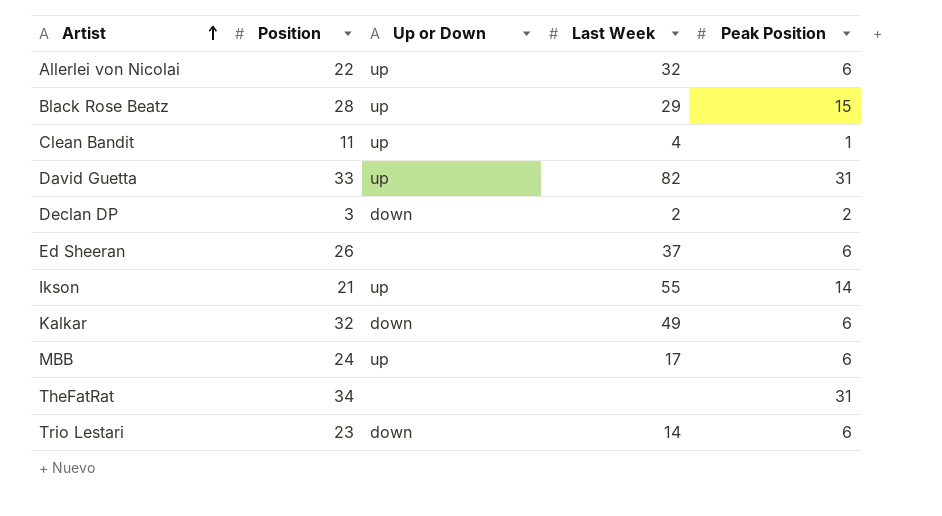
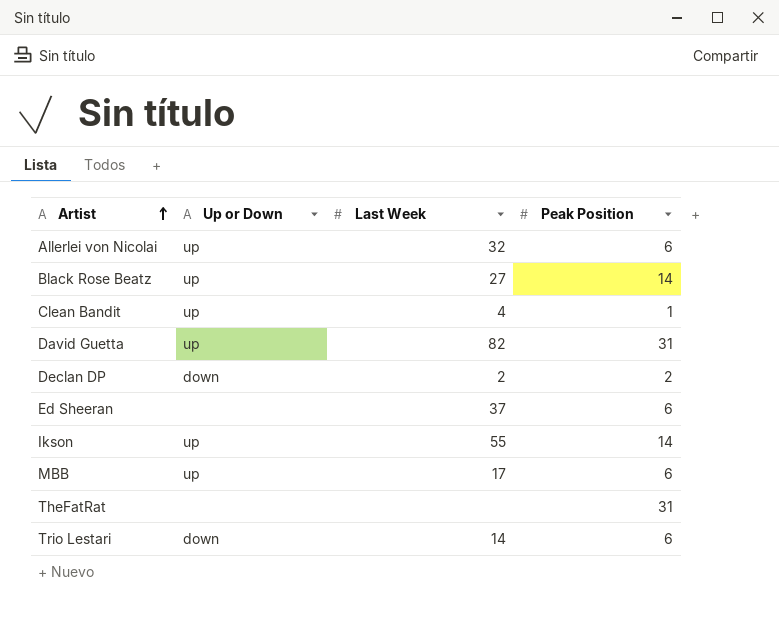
column Position | position: 2 -> none
row Kalkar: 32 | down | 49 | 6 -> none
Black Rose Beatz | Last Week: 29 -> 27
Black Rose Beatz | Peak Position: 15 -> 14

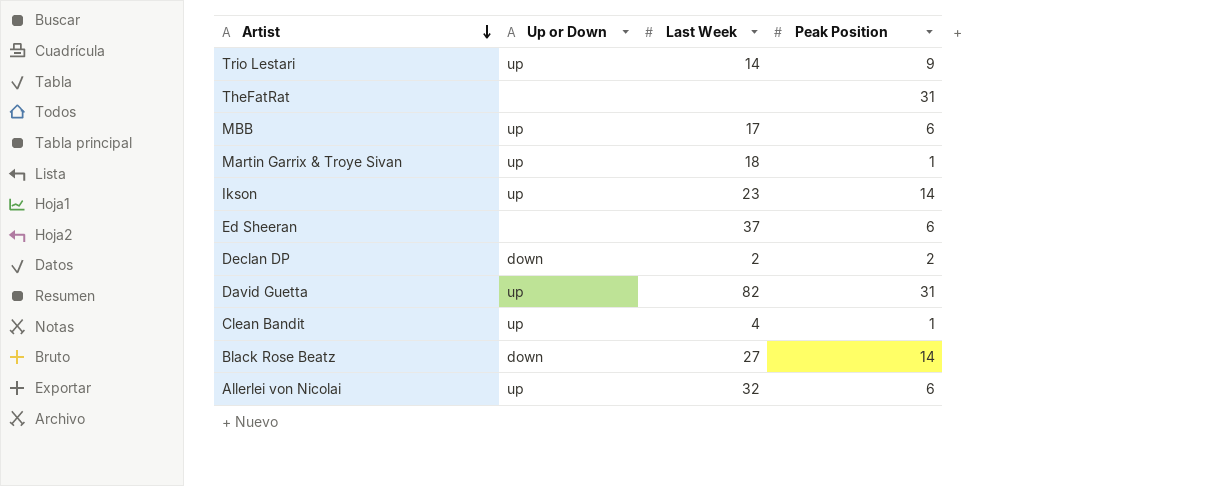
row order: Artist ascending -> Artist descending
Trio Lestari | Up or Down: down -> up
Trio Lestari | Peak Position: 6 -> 9
row Martin Garrix & Troye Sivan: none -> up | 18 | 1
Ikson | Last Week: 55 -> 23
Black Rose Beatz | Up or Down: up -> down

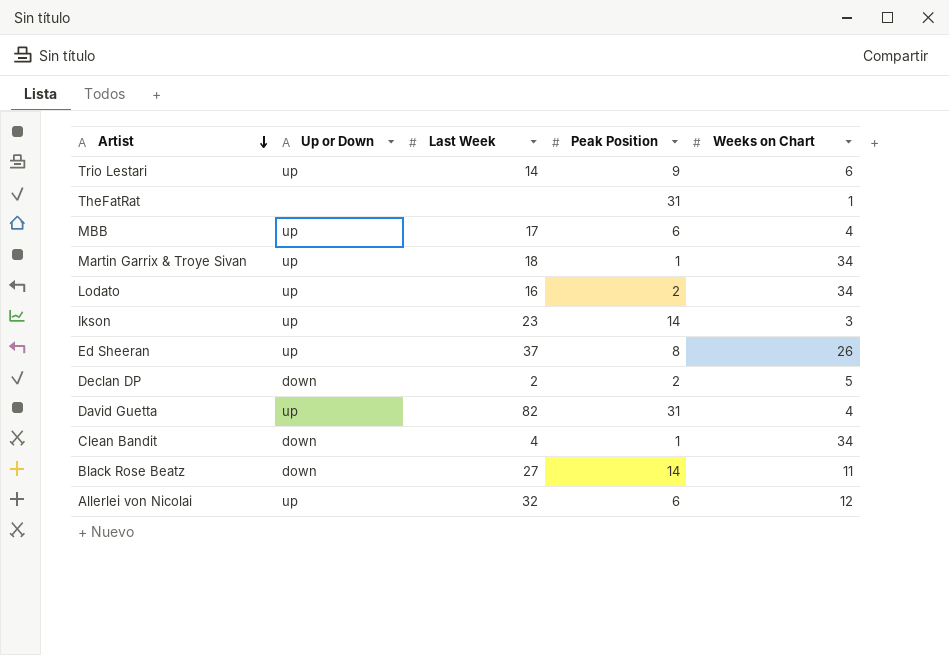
column Weeks on Chart | position: none -> 5
row Lodato: none -> up | 16 | 2 | 34
Ed Sheeran | Up or Down: none -> up
Ed Sheeran | Peak Position: 6 -> 8
Clean Bandit | Up or Down: up -> down

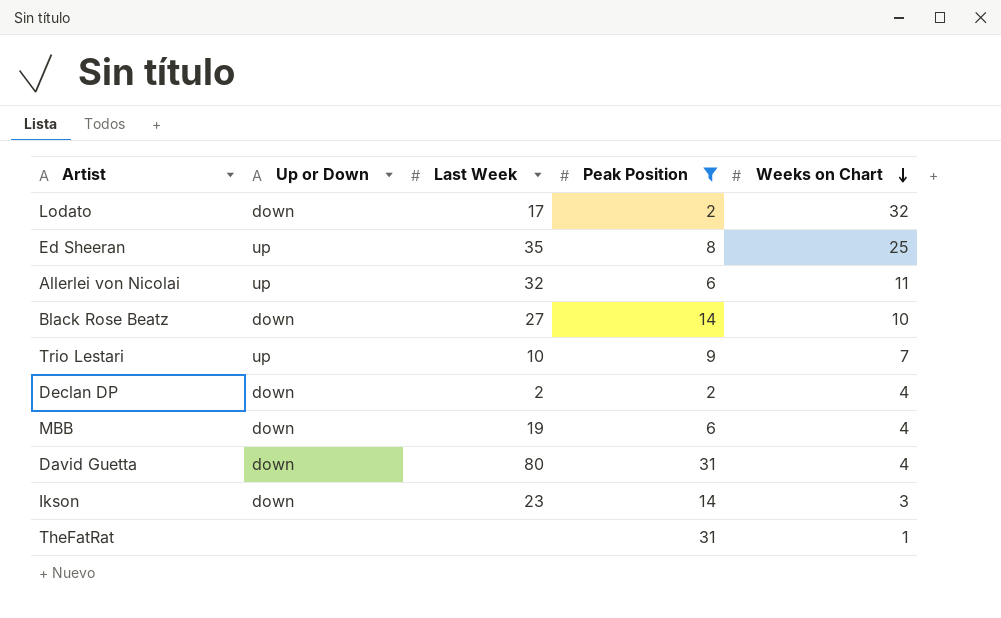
filter: none -> Peak Position != 1
row order: Artist descending -> Weeks on Chart descending
Lodato | Up or Down: up -> down
Lodato | Last Week: 16 -> 17
Lodato | Weeks on Chart: 34 -> 32
Ed Sheeran | Last Week: 37 -> 35
Ed Sheeran | Weeks on Chart: 26 -> 25
Allerlei von Nicolai | Weeks on Chart: 12 -> 11
Black Rose Beatz | Weeks on Chart: 11 -> 10
Trio Lestari | Last Week: 14 -> 10
Trio Lestari | Weeks on Chart: 6 -> 7
Declan DP | Weeks on Chart: 5 -> 4
MBB | Up or Down: up -> down
MBB | Last Week: 17 -> 19
David Guetta | Up or Down: up -> down
David Guetta | Last Week: 82 -> 80
Ikson | Up or Down: up -> down

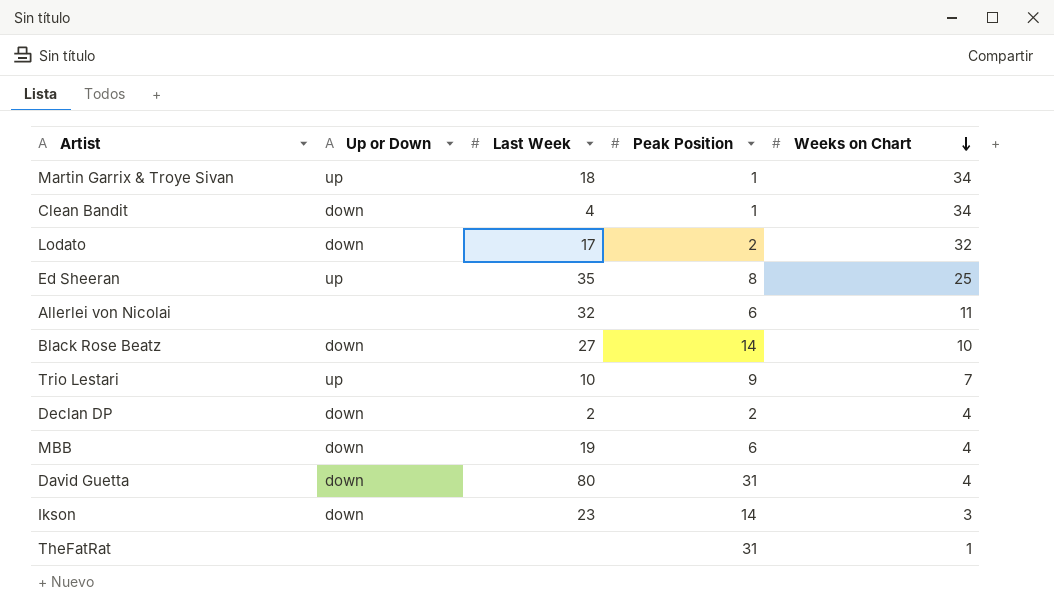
filter: Peak Position != 1 -> none
Allerlei von Nicolai | Up or Down: up -> none

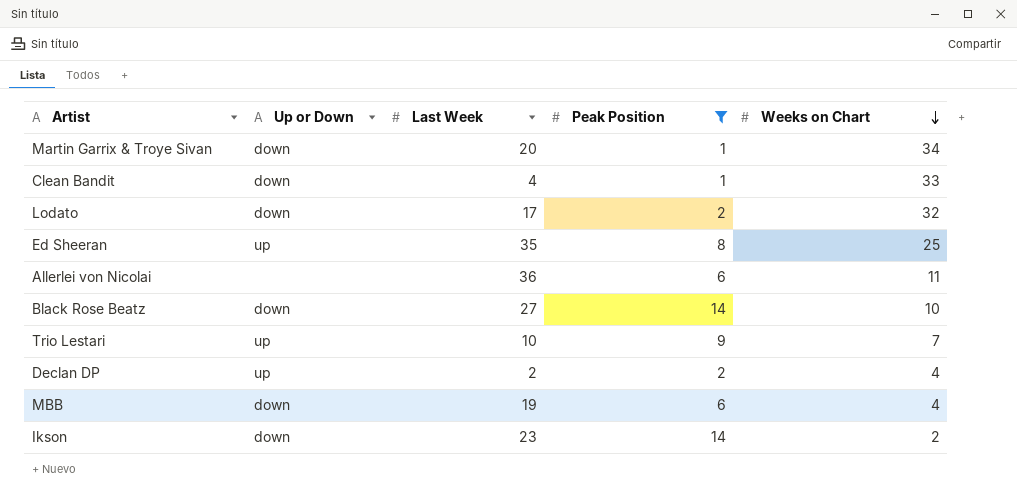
filter: none -> Peak Position != 31
Martin Garrix & Troye Sivan | Up or Down: up -> down
Martin Garrix & Troye Sivan | Last Week: 18 -> 20
Clean Bandit | Weeks on Chart: 34 -> 33
Allerlei von Nicolai | Last Week: 32 -> 36
Declan DP | Up or Down: down -> up
Ikson | Weeks on Chart: 3 -> 2

